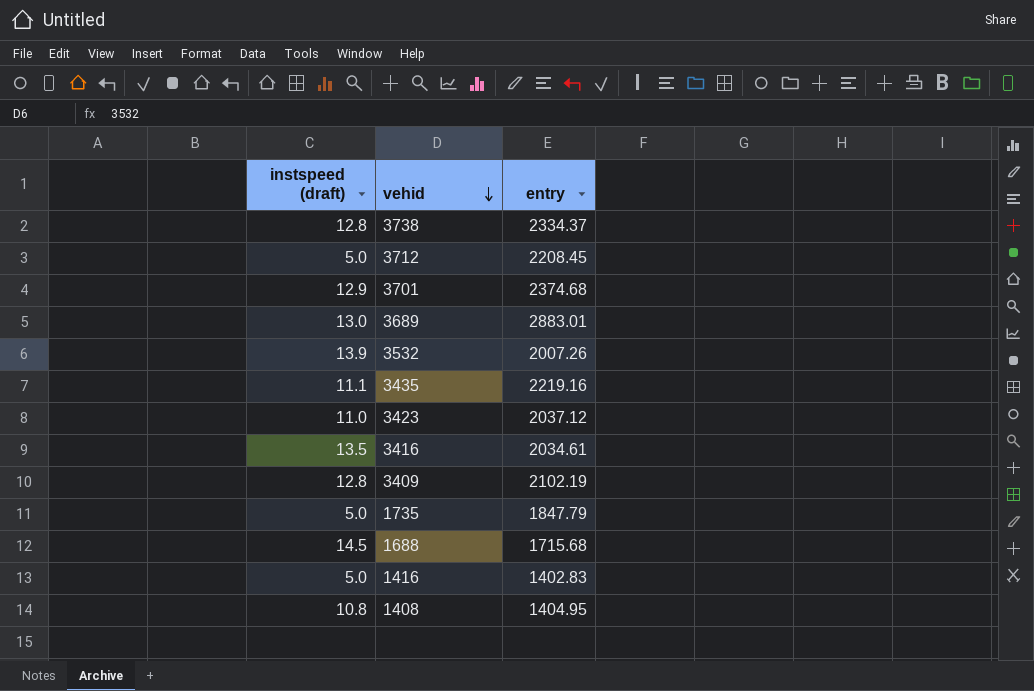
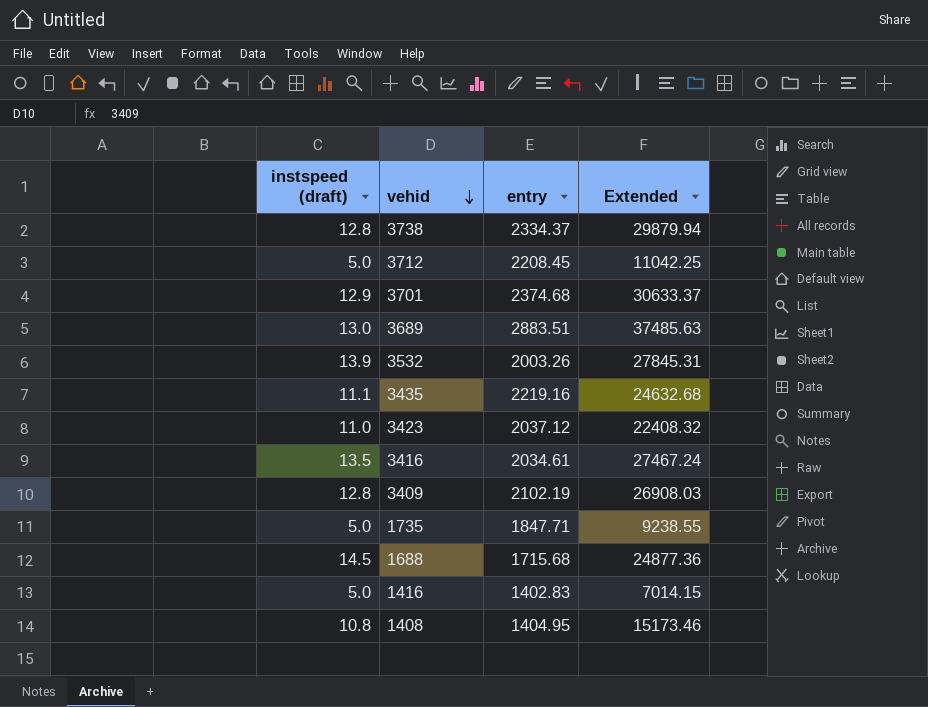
column Extended | formula: none -> [instspeed (draft)] * [entry]
3689 | entry: 2883.01 -> 2883.51
3532 | entry: 2007.26 -> 2003.26
1735 | entry: 1847.79 -> 1847.71

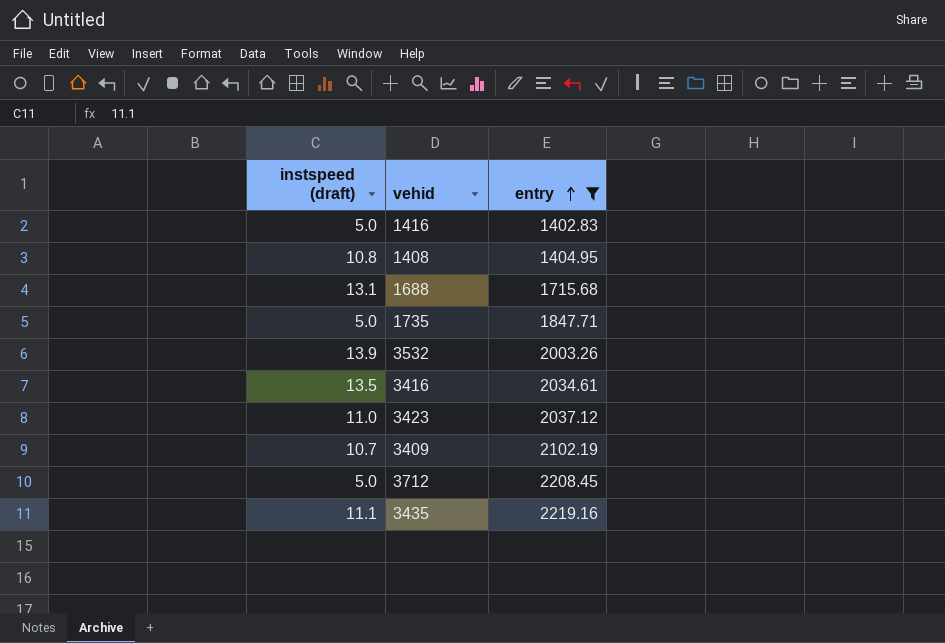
filter: none -> entry <= 2219.16
row order: vehid descending -> entry ascending
column Extended | formula: [instspeed (draft)] * [entry] -> none
1688 | instspeed (draft): 14.5 -> 13.1
3409 | instspeed (draft): 12.8 -> 10.7

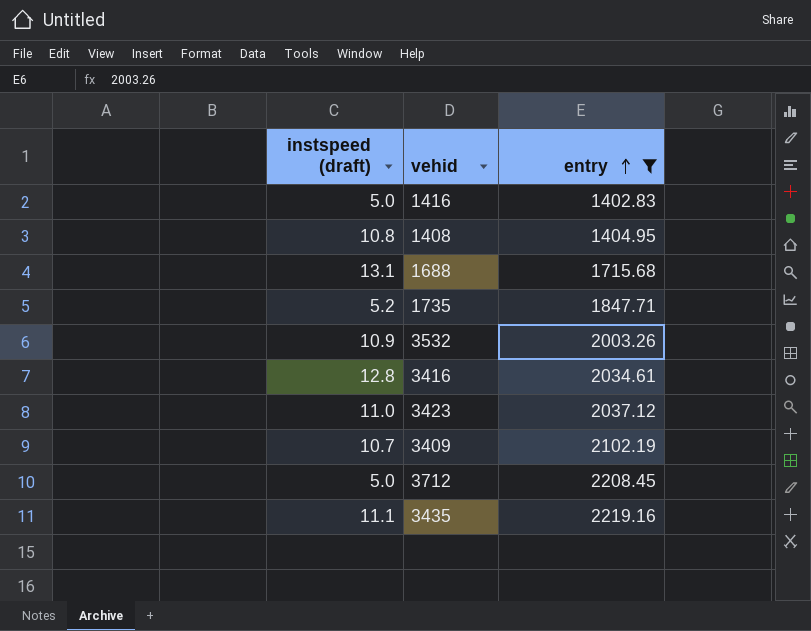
1735 | instspeed (draft): 5.0 -> 5.2
3532 | instspeed (draft): 13.9 -> 10.9
3416 | instspeed (draft): 13.5 -> 12.8

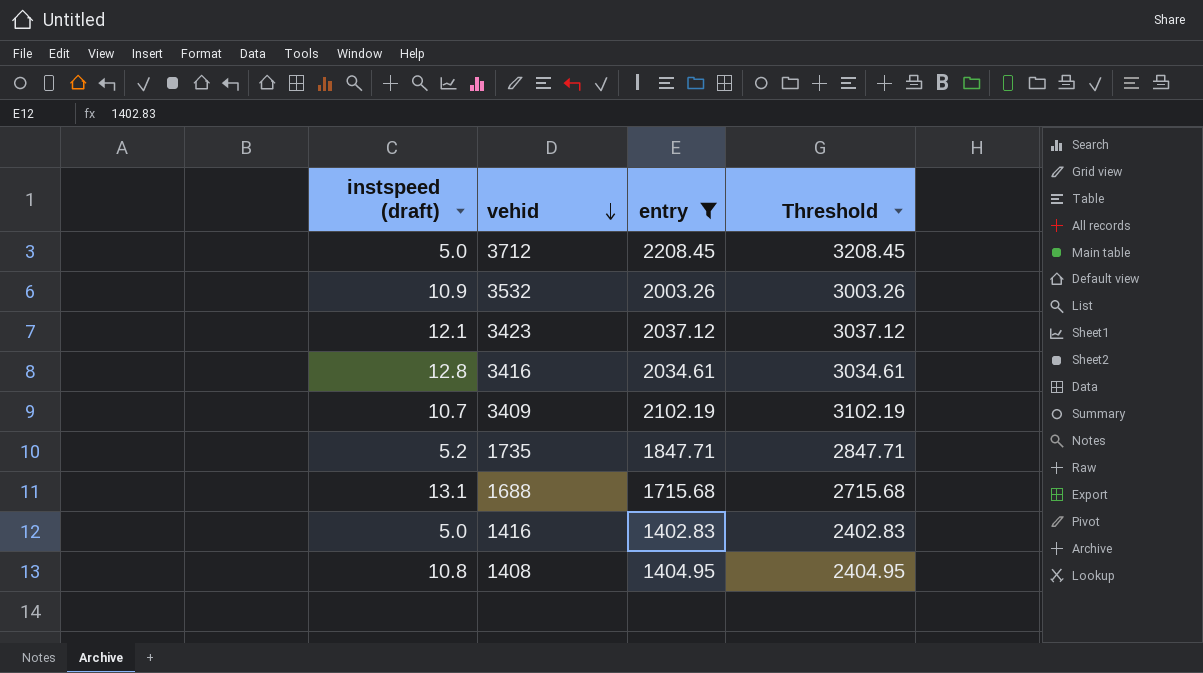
row order: entry ascending -> vehid descending
column Threshold | formula: none -> [entry] + 1000
row 3435: 11.1 | 2219.16 -> none
3423 | instspeed (draft): 11.0 -> 12.1

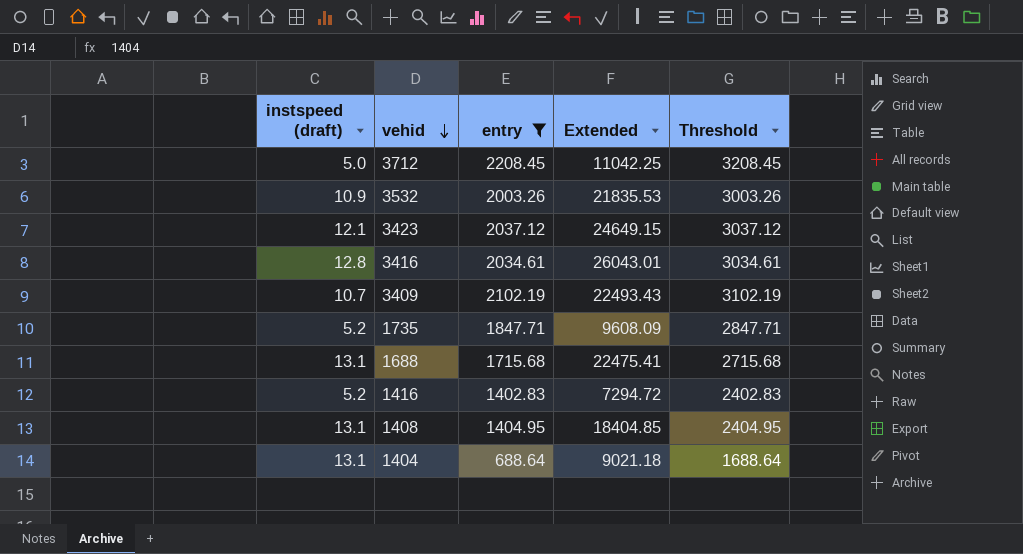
column Extended | formula: none -> [instspeed (draft)] * [entry]
1416 | instspeed (draft): 5.0 -> 5.2
1408 | instspeed (draft): 10.8 -> 13.1
row 1404: none -> 13.1 | 688.64 | 9021.18 | 1688.64

